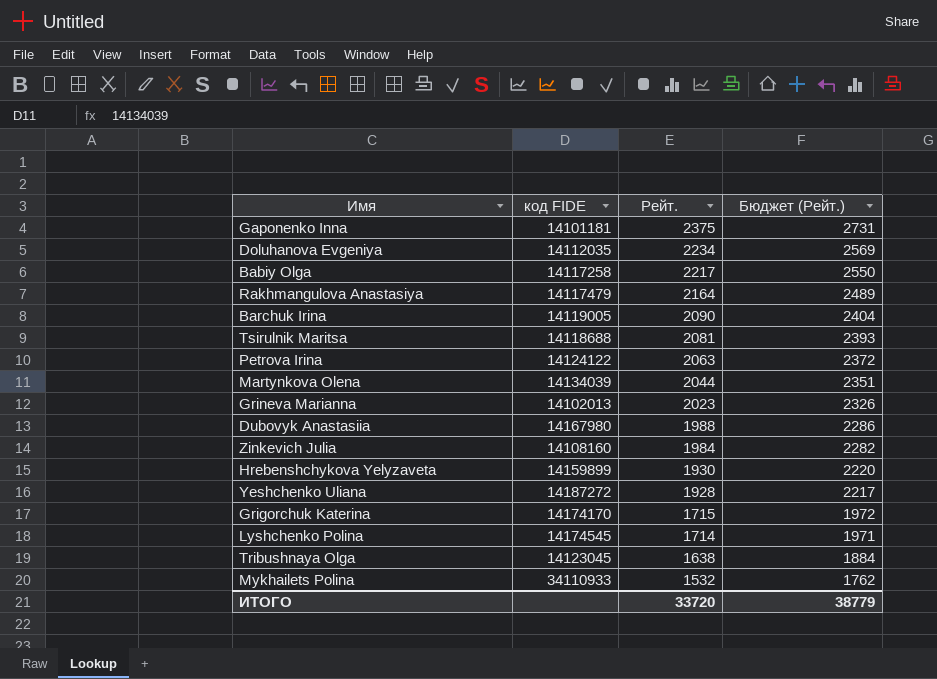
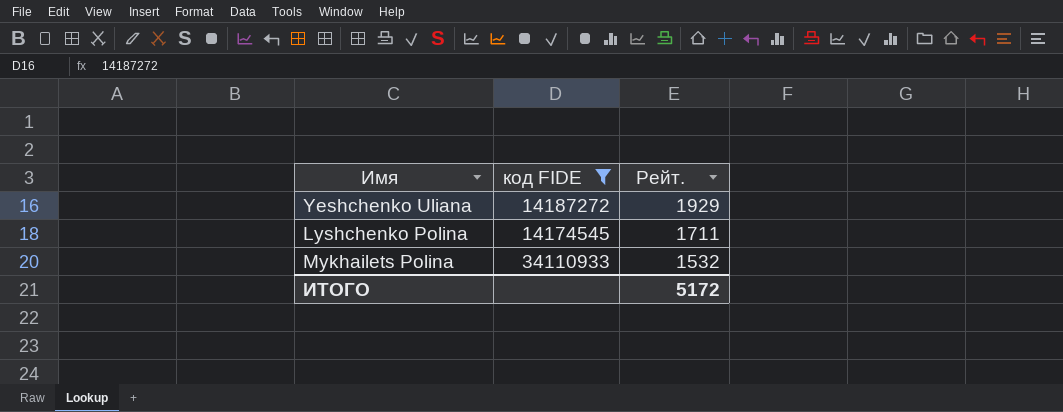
filter: none -> код FIDE >= 14174545
column Бюджет (Рейт.) | formula: [Рейт.] * 1,15 -> none
Yeshchenko Uliana | Рейт.: 1928 -> 1929
Lyshchenko Polina | Рейт.: 1714 -> 1711
ИТОГО | Рейт.: 33720 -> 5172

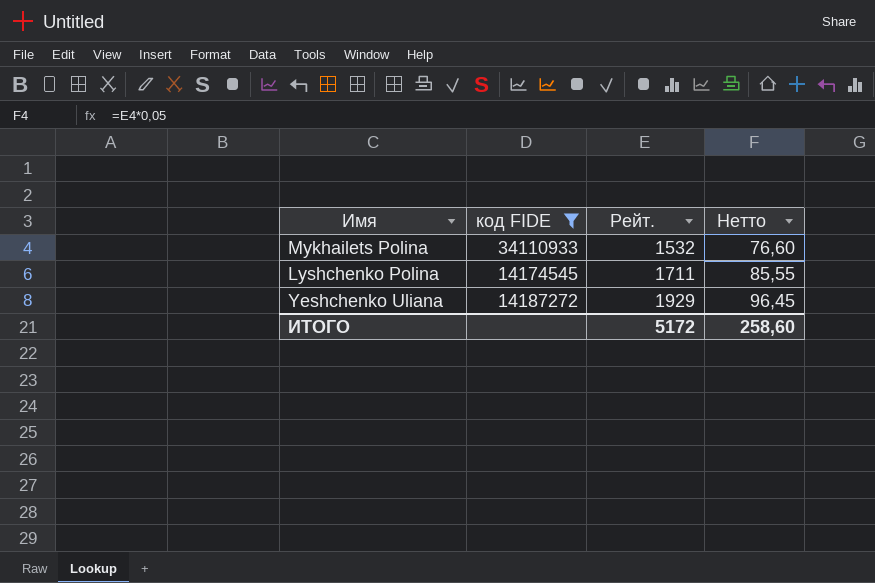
row order: Рейт. descending -> Рейт. ascending
column Нетто | formula: none -> [Рейт.] * 0,05

